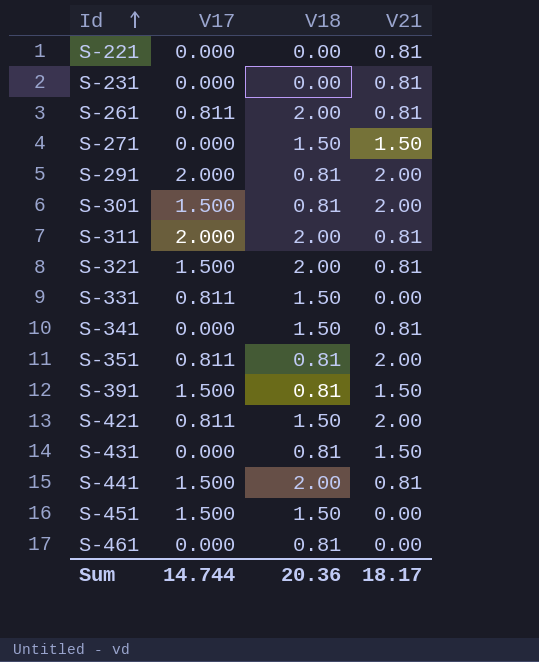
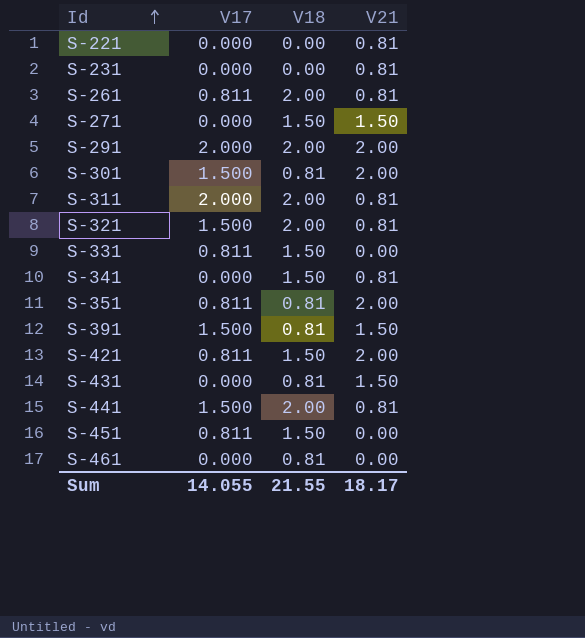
S-291 | V18: 0.81 -> 2.00
S-451 | V17: 1.500 -> 0.811
Sum | V17: 14.744 -> 14.055
Sum | V18: 20.36 -> 21.55

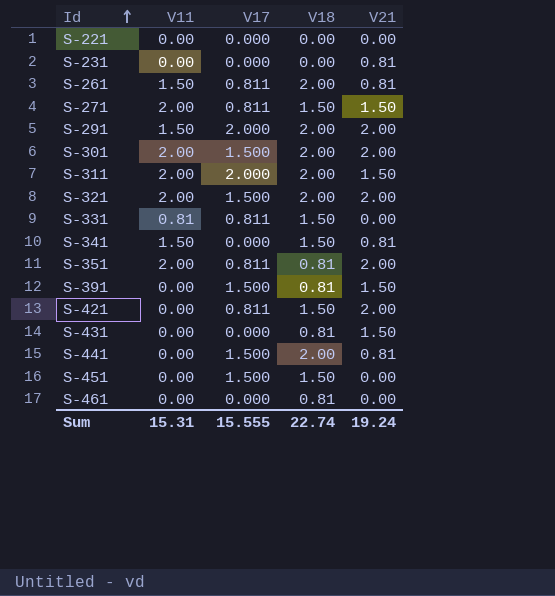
column V11 | position: none -> 2
S-221 | V21: 0.81 -> 0.00
S-271 | V17: 0.000 -> 0.811
S-301 | V18: 0.81 -> 2.00
S-311 | V21: 0.81 -> 1.50
S-321 | V21: 0.81 -> 2.00
S-451 | V17: 0.811 -> 1.500
Sum | V17: 14.055 -> 15.555
Sum | V18: 21.55 -> 22.74
Sum | V21: 18.17 -> 19.24

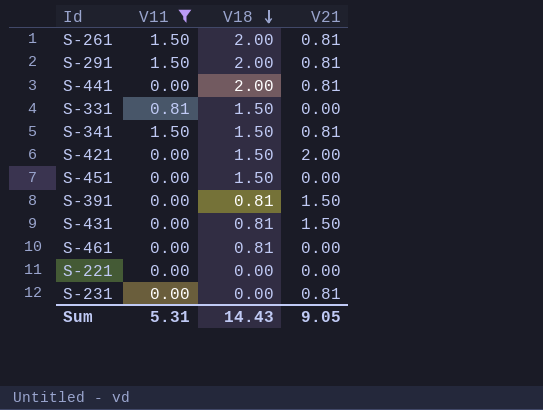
filter: none -> V11 != 2.00
row order: Id ascending -> V18 descending
column V17 | position: 3 -> none
S-291 | V21: 2.00 -> 0.81
Sum | V11: 15.31 -> 5.31
Sum | V18: 22.74 -> 14.43
Sum | V21: 19.24 -> 9.05

